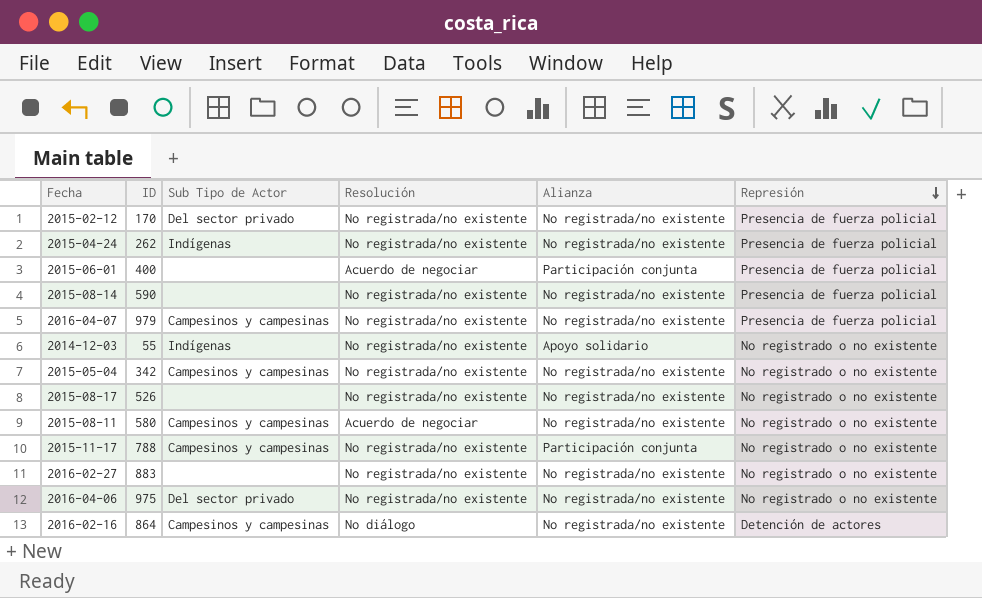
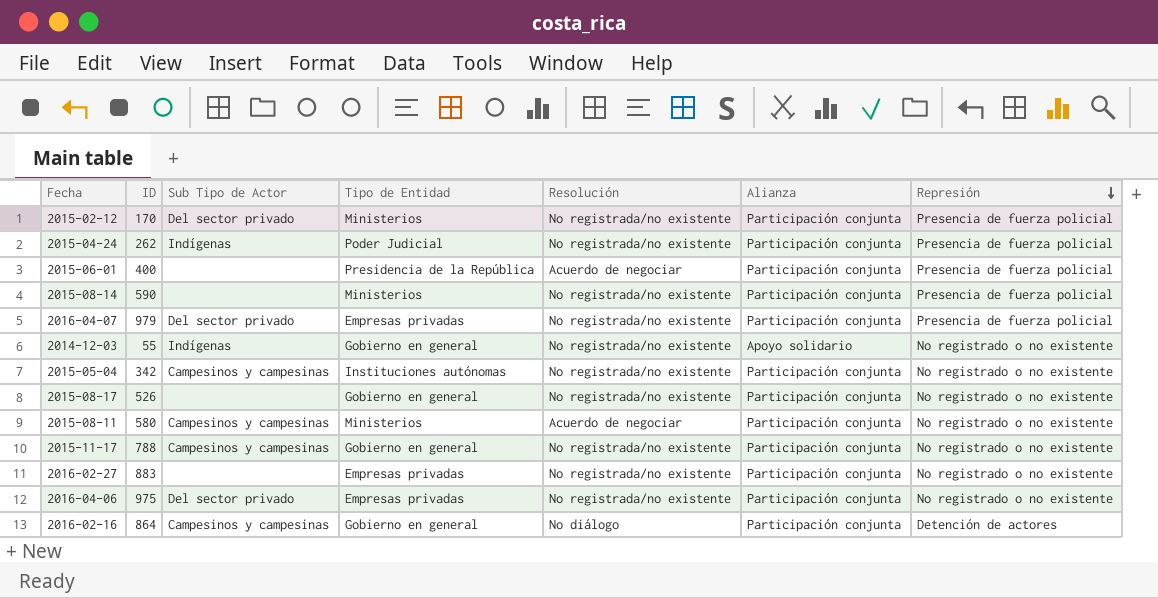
column Tipo de Entidad | position: none -> 4
2015-02-12 | Alianza: No registrada/no existente -> Participación conjunta
2015-04-24 | Alianza: No registrada/no existente -> Participación conjunta
2015-08-14 | Alianza: No registrada/no existente -> Participación conjunta
2016-04-07 | Sub Tipo de Actor: Campesinos y campesinas -> Del sector privado
2016-04-07 | Alianza: No registrada/no existente -> Participación conjunta
2015-05-04 | Alianza: No registrada/no existente -> Participación conjunta
2015-08-17 | Alianza: No registrada/no existente -> Participación conjunta
2015-08-11 | Alianza: No registrada/no existente -> Participación conjunta
2016-02-27 | Alianza: No registrada/no existente -> Participación conjunta
2016-04-06 | Alianza: No registrada/no existente -> Participación conjunta
2016-02-16 | Alianza: No registrada/no existente -> Participación conjunta

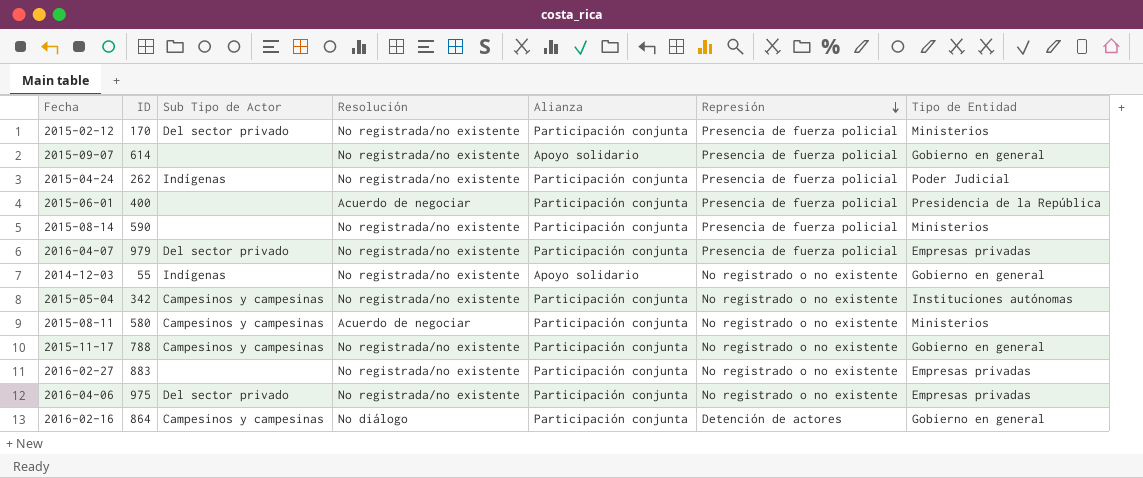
column Tipo de Entidad | position: 4 -> 7
row 2015-08-17: 526 | none | Gobierno en general | No registrada/no existente | Participación conjunta | No registrado o no existente -> none
row 2015-09-07: none -> 614 | none | No registrada/no existente | Apoyo solidario | Presencia de fuerza policial | Gobierno en general

